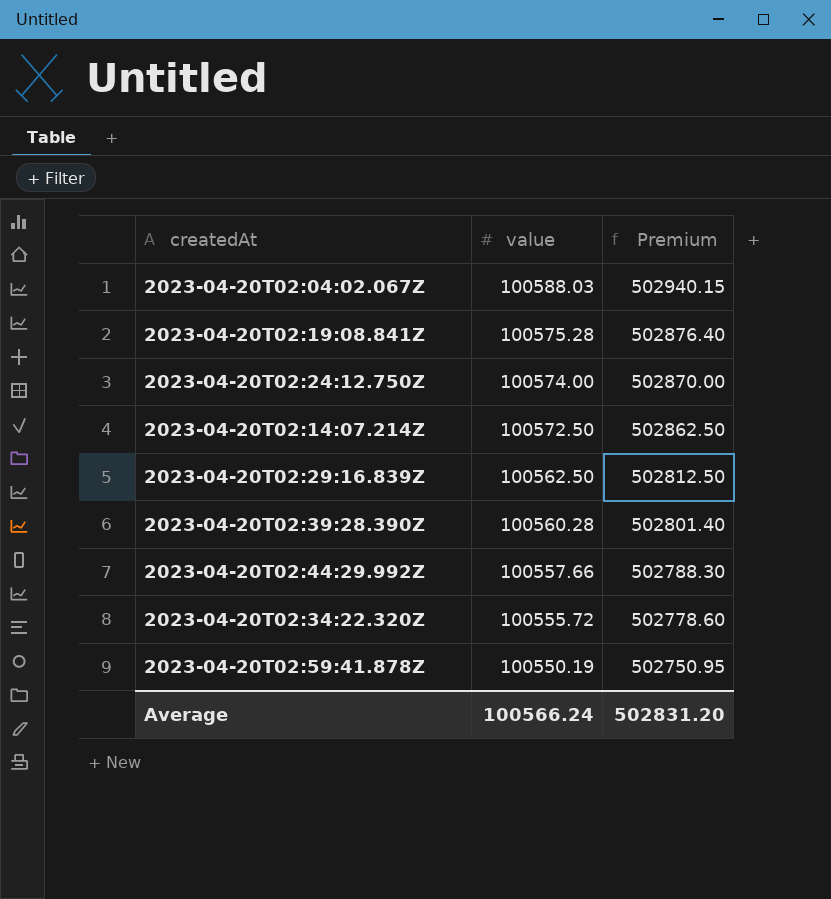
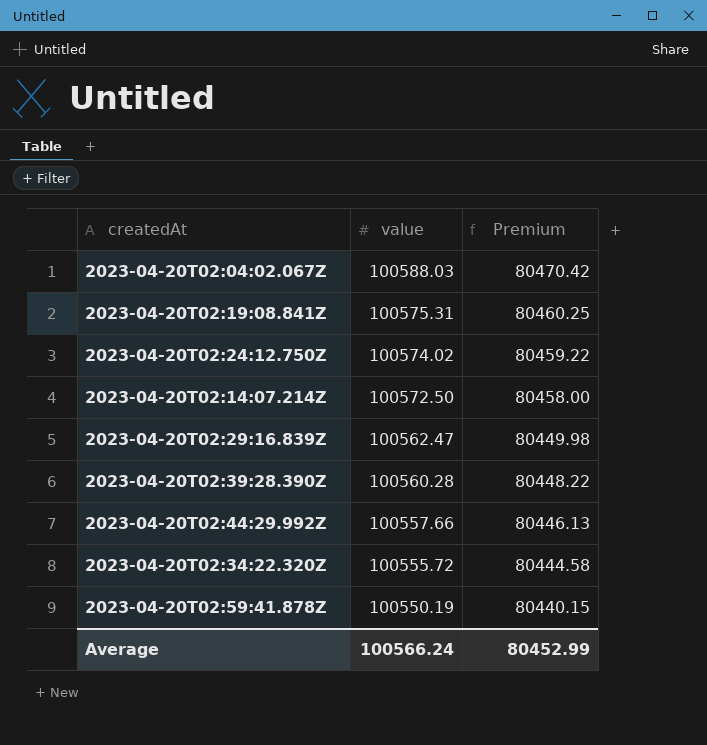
column Premium | formula: [value] * 5 -> [value] * 0.8
2023-04-20T02:19:08.841Z | value: 100575.28 -> 100575.31
2023-04-20T02:24:12.750Z | value: 100574.00 -> 100574.02
2023-04-20T02:29:16.839Z | value: 100562.50 -> 100562.47
Average | Premium: 502831.20 -> 80452.99

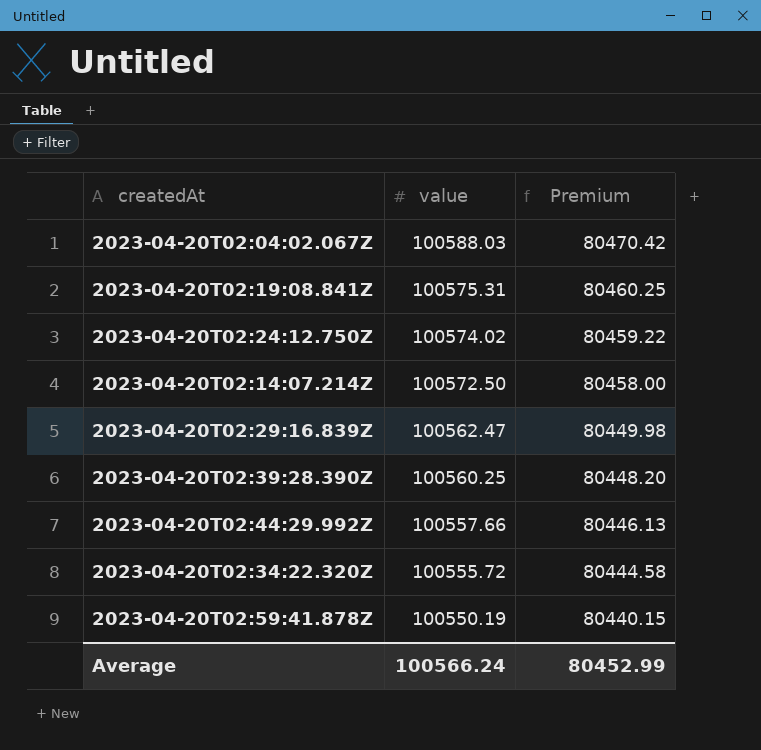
2023-04-20T02:39:28.390Z | value: 100560.28 -> 100560.25
2023-04-20T02:39:28.390Z | Premium: 80448.22 -> 80448.20

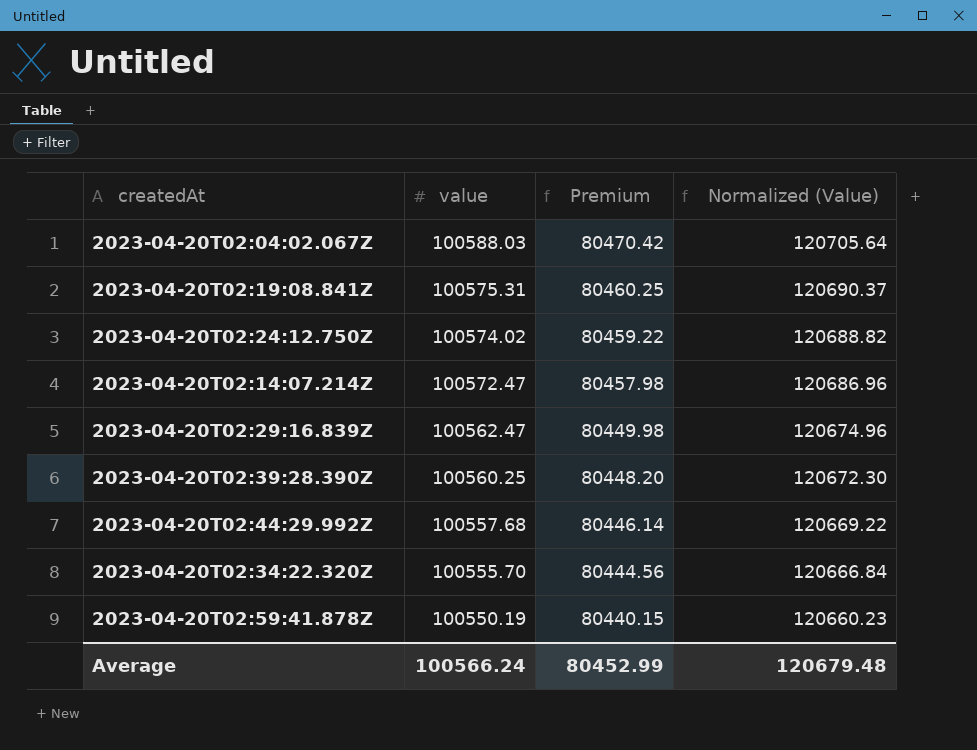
column Normalized (Value) | formula: none -> [value] * 1.2
2023-04-20T02:14:07.214Z | value: 100572.50 -> 100572.47
2023-04-20T02:14:07.214Z | Premium: 80458.00 -> 80457.98
2023-04-20T02:44:29.992Z | value: 100557.66 -> 100557.68
2023-04-20T02:44:29.992Z | Premium: 80446.13 -> 80446.14
2023-04-20T02:34:22.320Z | value: 100555.72 -> 100555.70
2023-04-20T02:34:22.320Z | Premium: 80444.58 -> 80444.56

